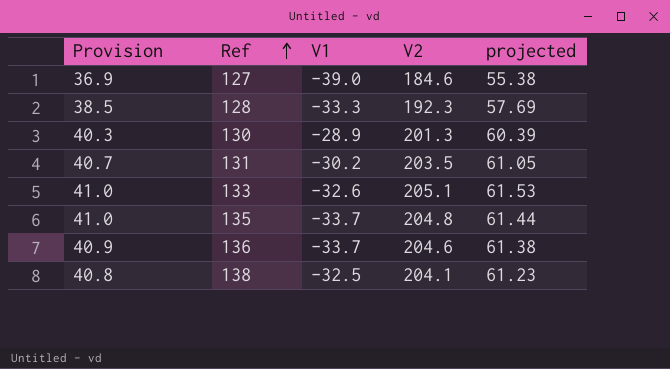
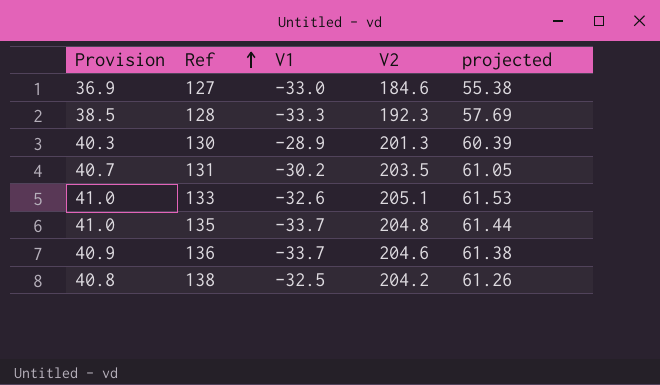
127 | V1: -39.0 -> -33.0
138 | V2: 204.1 -> 204.2
138 | projected: 61.23 -> 61.26

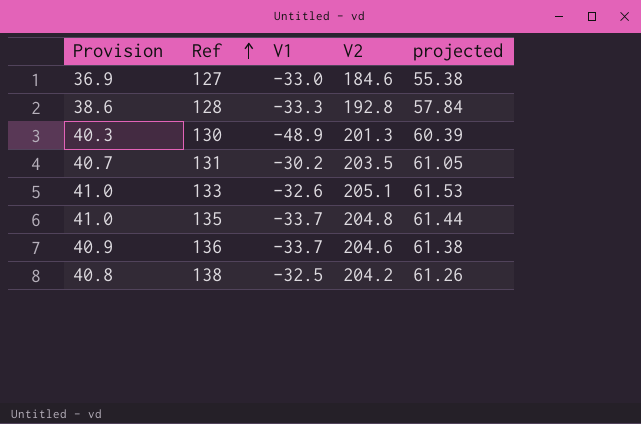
128 | Provision: 38.5 -> 38.6
128 | V2: 192.3 -> 192.8
128 | projected: 57.69 -> 57.84
130 | V1: -28.9 -> -48.9

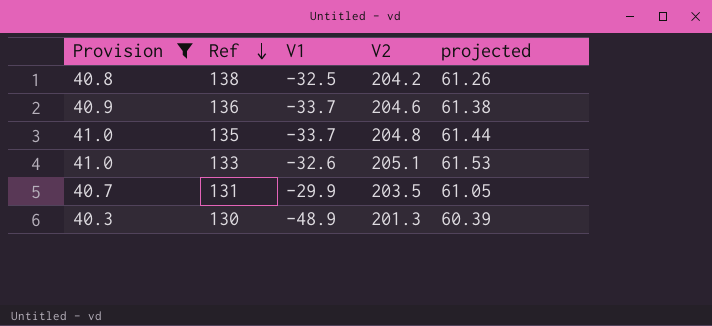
filter: none -> Provision >= 40.3
row order: Ref ascending -> Ref descending
131 | V1: -30.2 -> -29.9

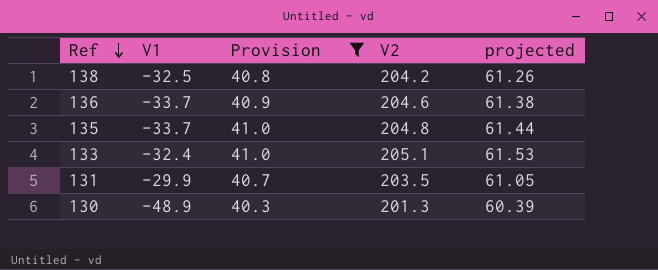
column Provision | position: 1 -> 3
133 | V1: -32.6 -> -32.4

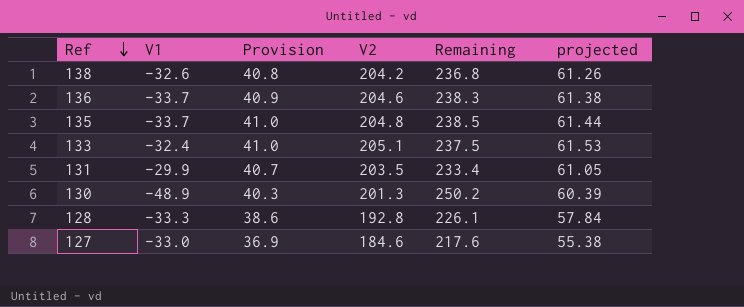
filter: Provision >= 40.3 -> none
column Remaining | formula: none -> [V2] - [V1]
138 | V1: -32.5 -> -32.6

